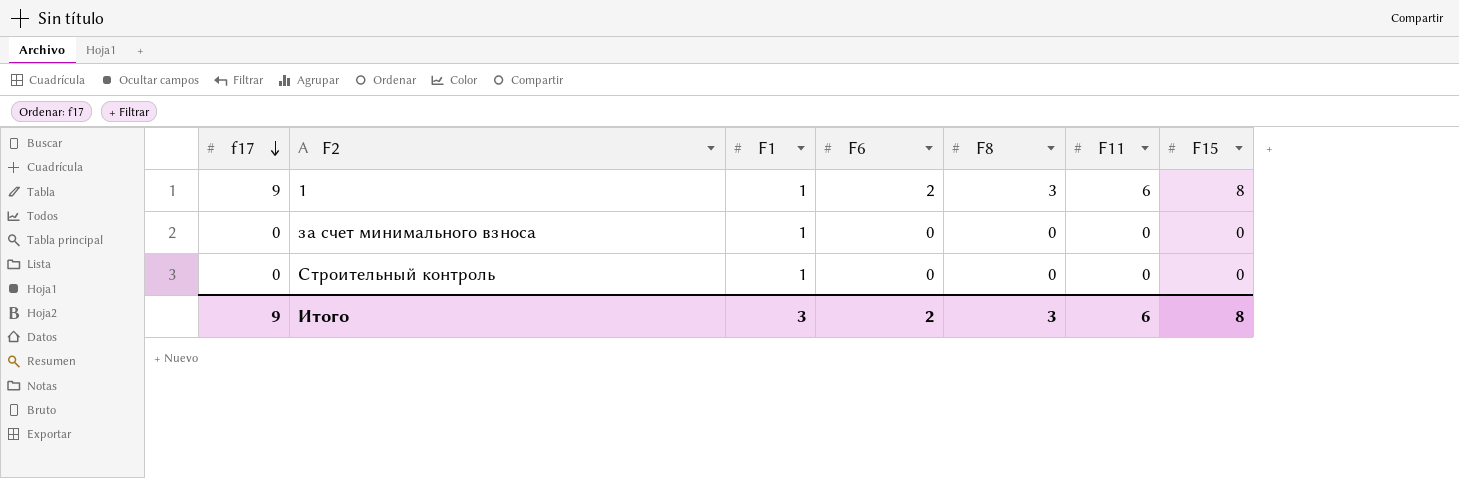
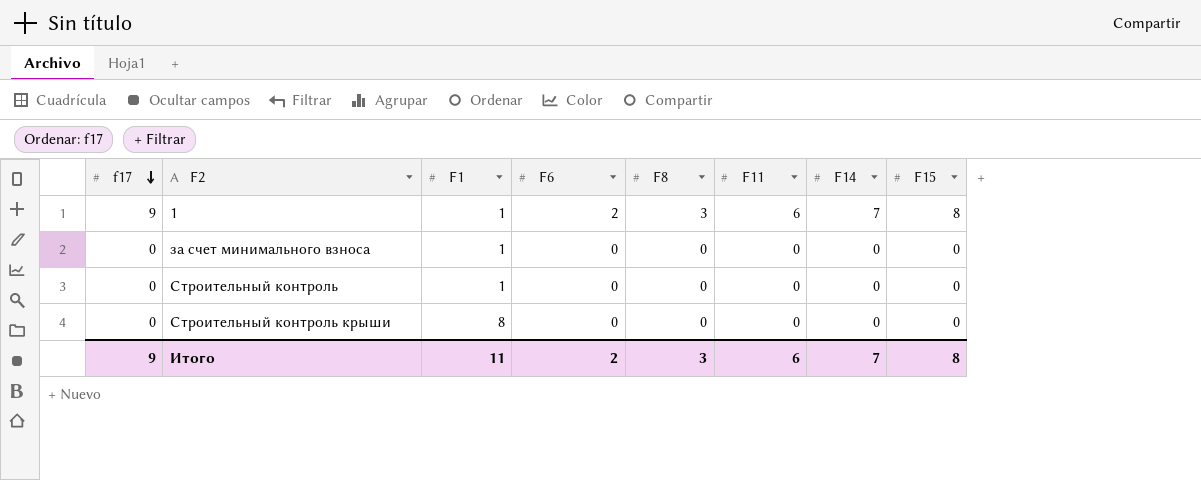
column F14 | position: none -> 7
row Строительный контроль крыши: none -> 0 | 8 | 0 | 0 | 0 | 0 | 0
Итого | F1: 3 -> 11

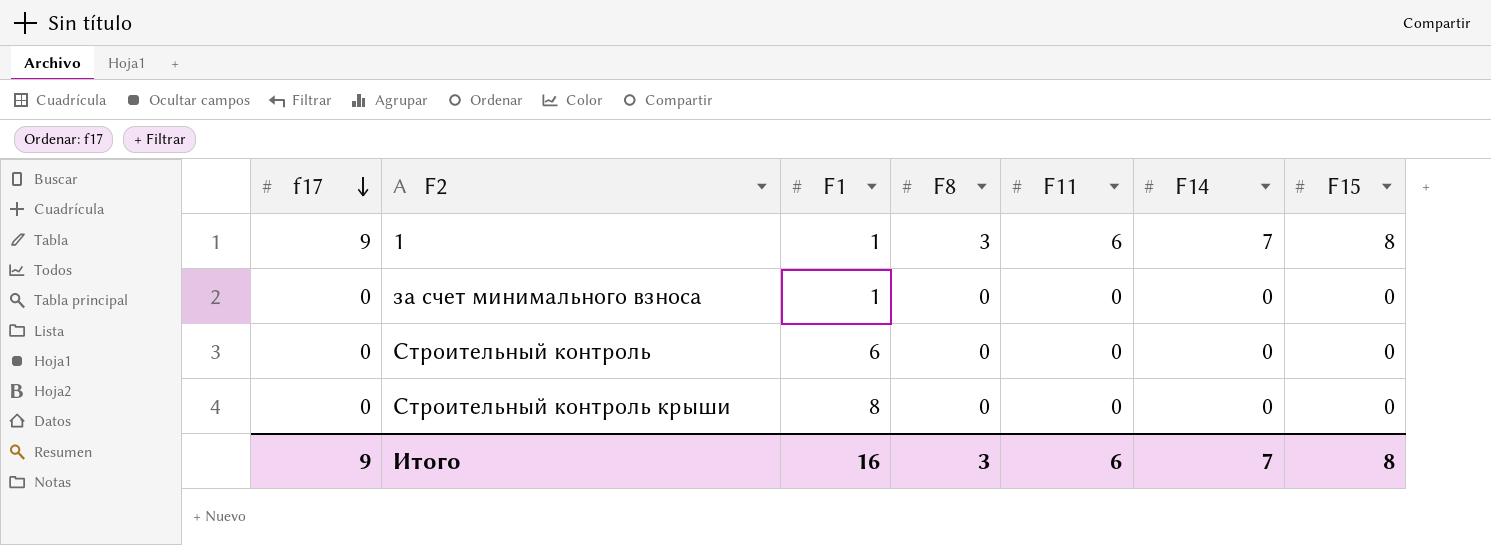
column F6 | position: 4 -> none
Строительный контроль | F1: 1 -> 6
Итого | F1: 11 -> 16

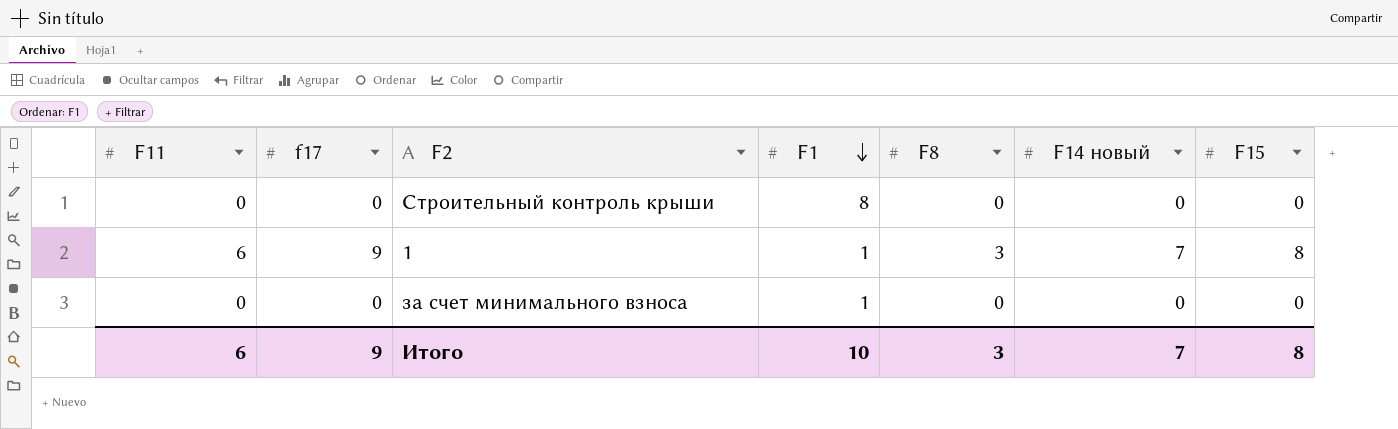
row order: f17 descending -> F1 descending
column F11 | position: 5 -> 1
column name: F14 -> F14 новый
row Строительный контроль: 0 | 6 | 0 | 0 | 0 | 0 -> none
Итого | F1: 16 -> 10

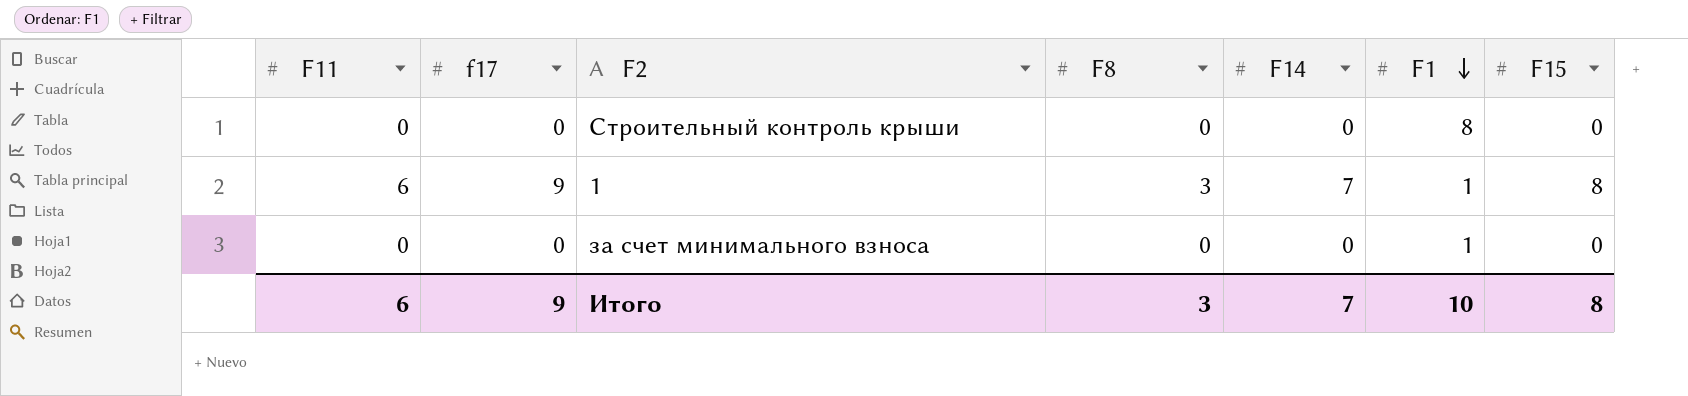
column name: F14 новый -> F14
column F1 | position: 4 -> 6

